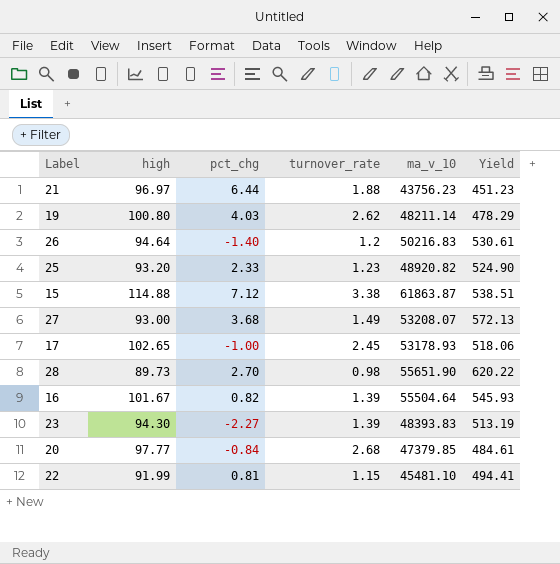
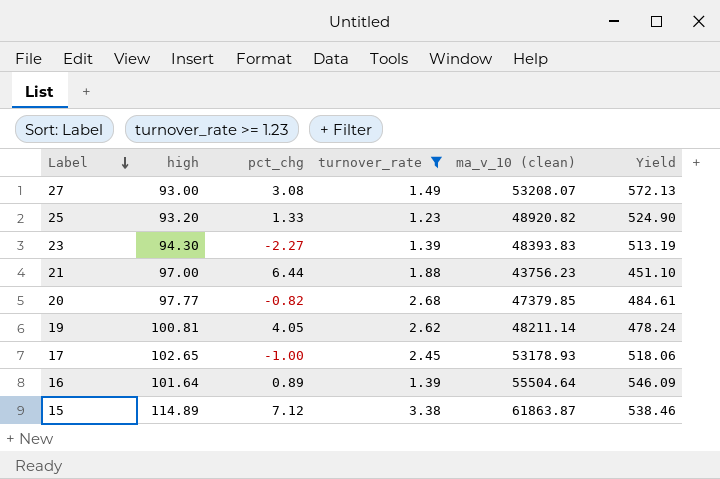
filter: none -> turnover_rate >= 1.23
row order: none -> Label descending
column name: ma_v_10 -> ma_v_10 (clean)
27 | pct_chg: 3.68 -> 3.08
25 | pct_chg: 2.33 -> 1.33
21 | high: 96.97 -> 97.00
21 | Yield: 451.23 -> 451.10
20 | pct_chg: -0.84 -> -0.82
19 | high: 100.80 -> 100.81
19 | pct_chg: 4.03 -> 4.05
19 | Yield: 478.29 -> 478.24
16 | high: 101.67 -> 101.64
16 | pct_chg: 0.82 -> 0.89
16 | Yield: 545.93 -> 546.09
15 | high: 114.88 -> 114.89
15 | Yield: 538.51 -> 538.46

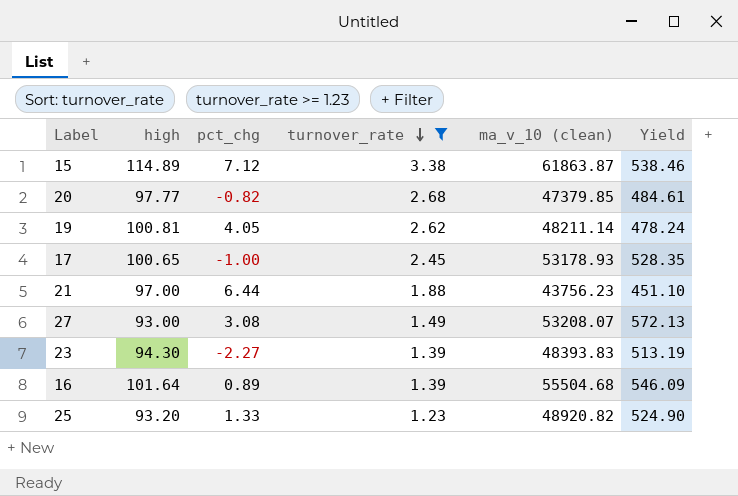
row order: Label descending -> turnover_rate descending
17 | high: 102.65 -> 100.65
17 | Yield: 518.06 -> 528.35
16 | ma_v_10 (clean): 55504.64 -> 55504.68

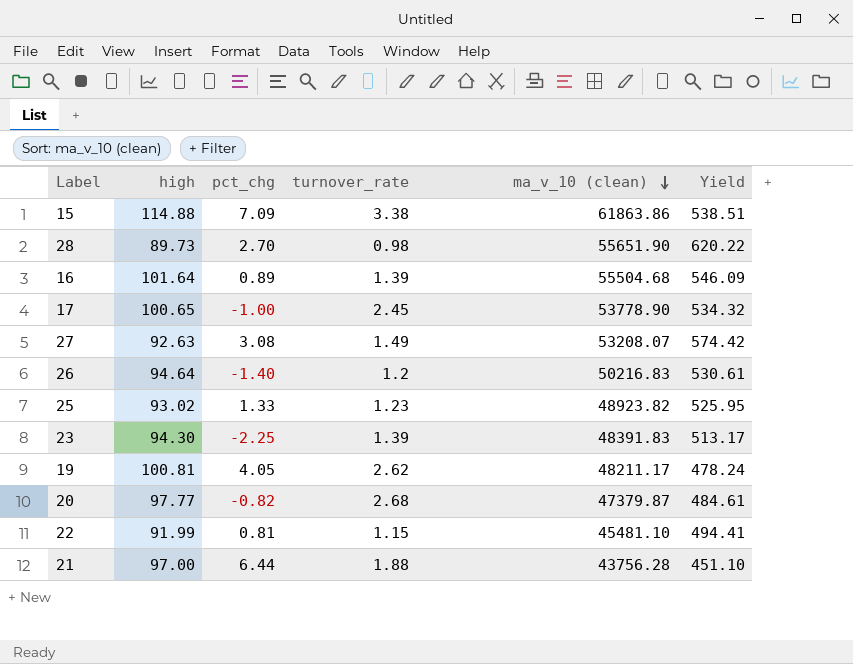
filter: turnover_rate >= 1.23 -> none
row order: turnover_rate descending -> ma_v_10 (clean) descending
15 | high: 114.89 -> 114.88
15 | pct_chg: 7.12 -> 7.09
15 | ma_v_10 (clean): 61863.87 -> 61863.86
15 | Yield: 538.46 -> 538.51
17 | ma_v_10 (clean): 53178.93 -> 53778.90
17 | Yield: 528.35 -> 534.32
27 | high: 93.00 -> 92.63
27 | Yield: 572.13 -> 574.42
25 | high: 93.20 -> 93.02
25 | ma_v_10 (clean): 48920.82 -> 48923.82
25 | Yield: 524.90 -> 525.95
23 | pct_chg: -2.27 -> -2.25
23 | ma_v_10 (clean): 48393.83 -> 48391.83
23 | Yield: 513.19 -> 513.17
19 | ma_v_10 (clean): 48211.14 -> 48211.17
20 | ma_v_10 (clean): 47379.85 -> 47379.87
21 | ma_v_10 (clean): 43756.23 -> 43756.28

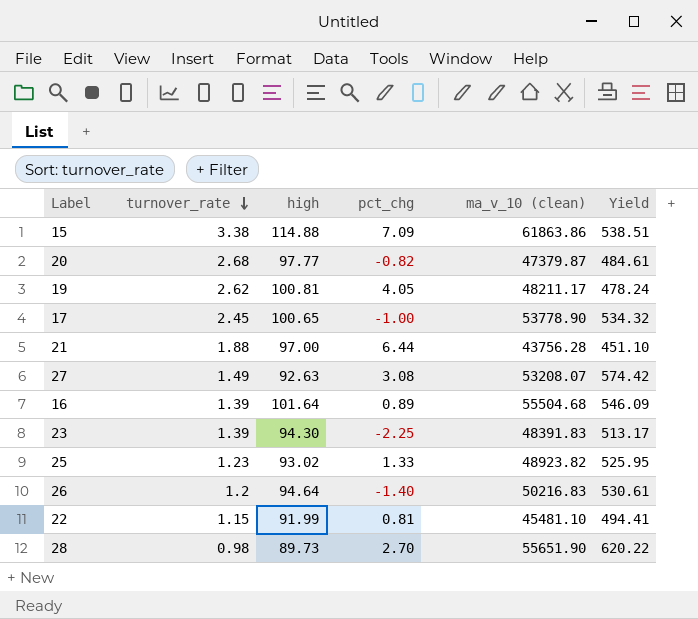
row order: ma_v_10 (clean) descending -> turnover_rate descending
column turnover_rate | position: 4 -> 2

